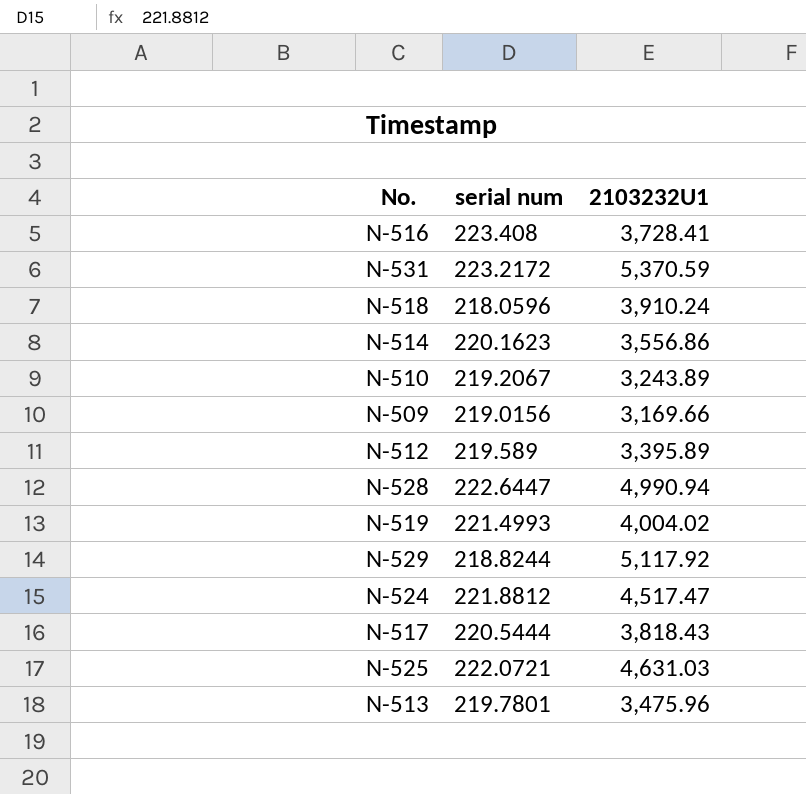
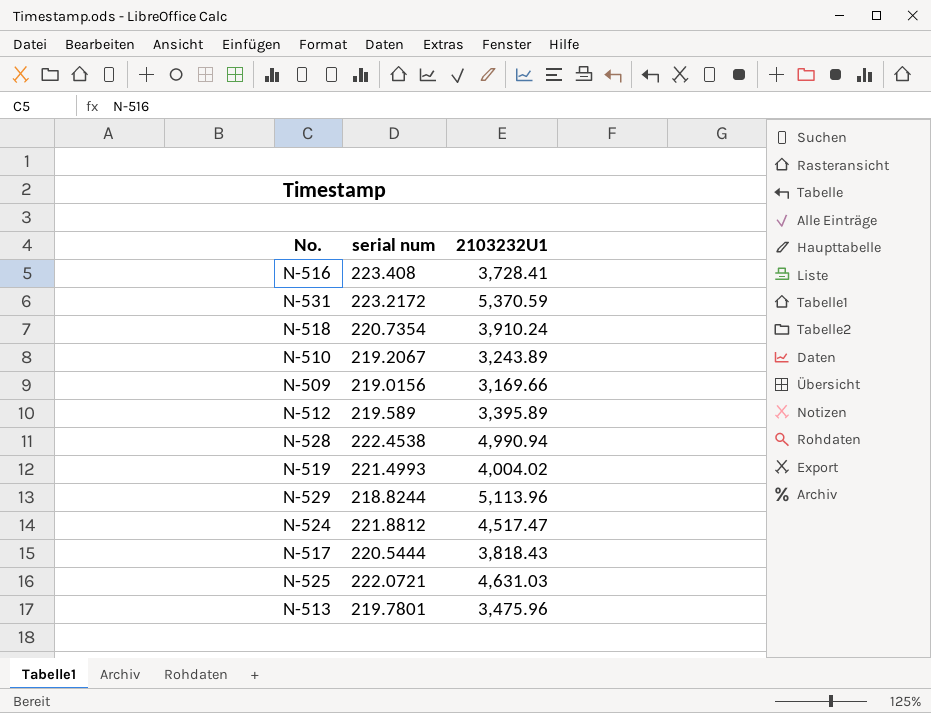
row N-514: 220.1623 | 3,556.86 -> none
N-518 | serial num: 218.0596 -> 220.7354
N-528 | serial num: 222.6447 -> 222.4538
N-529 | 2103232U1: 5,117.92 -> 5,113.96

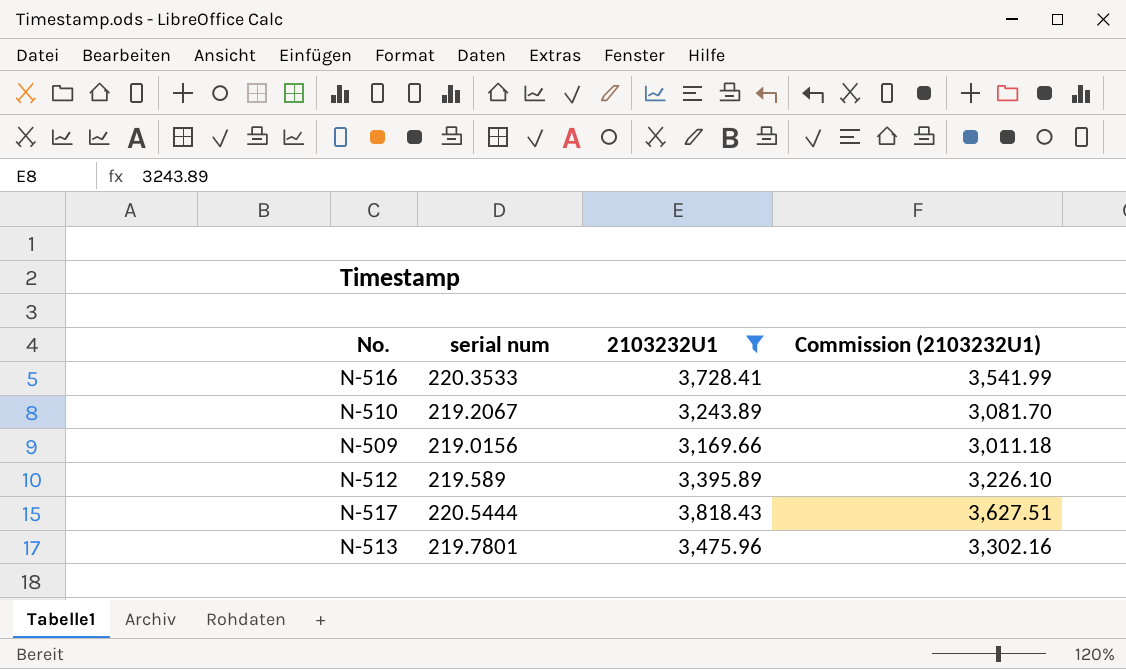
filter: none -> 2103232U1 <= 3,818.43
column Commission (2103232U1) | formula: none -> [2103232U1] * 0.95
N-516 | serial num: 223.408 -> 220.3533

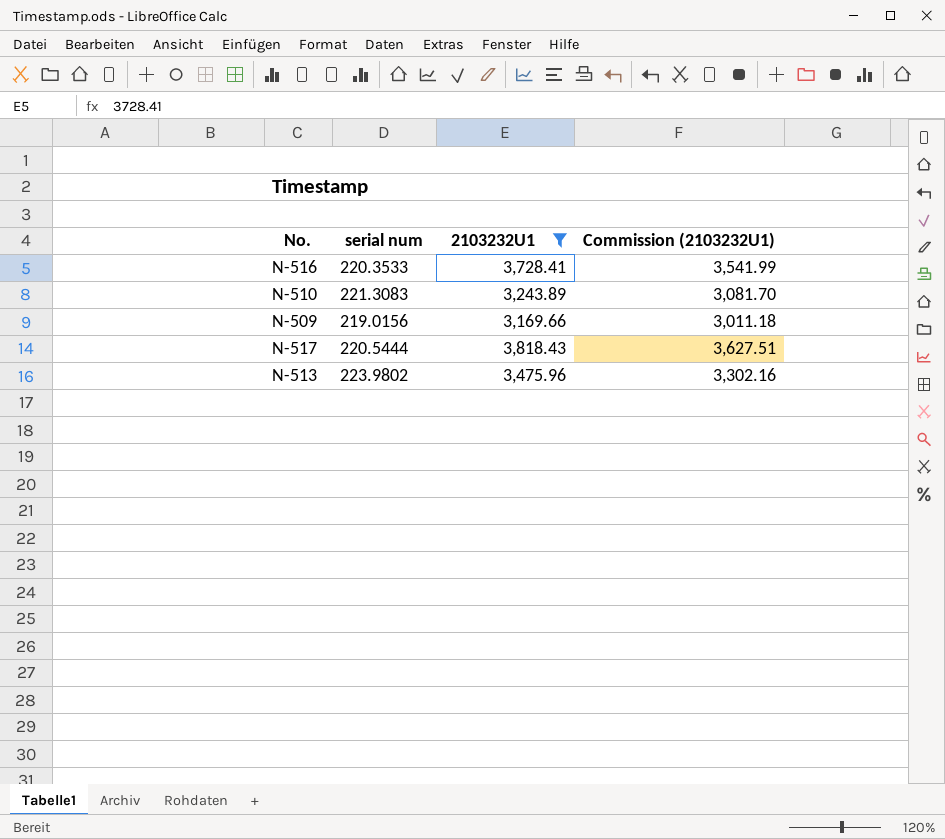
row N-512: 219.589 | 3,395.89 | 3,226.10 -> none
N-510 | serial num: 219.2067 -> 221.3083
N-513 | serial num: 219.7801 -> 223.9802

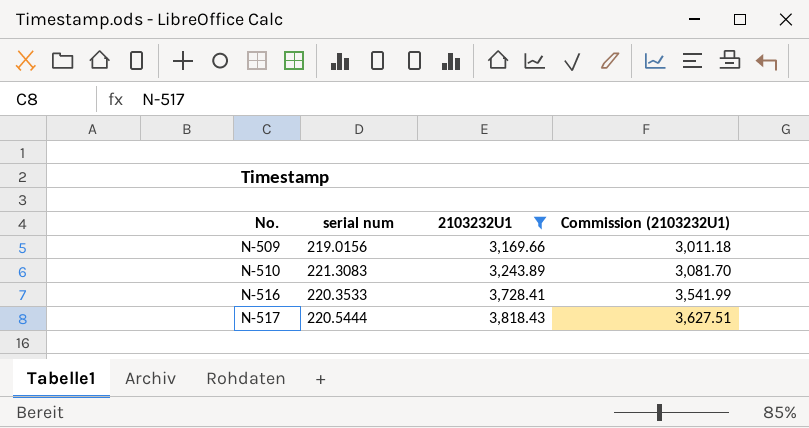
row order: none -> No. ascending
row N-513: 223.9802 | 3,475.96 | 3,302.16 -> none

